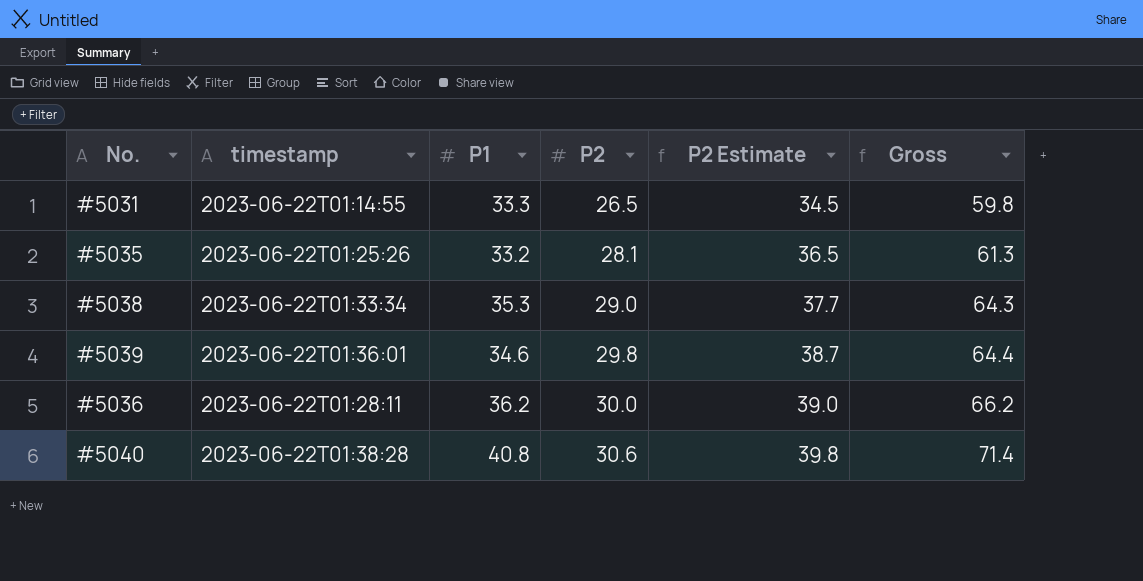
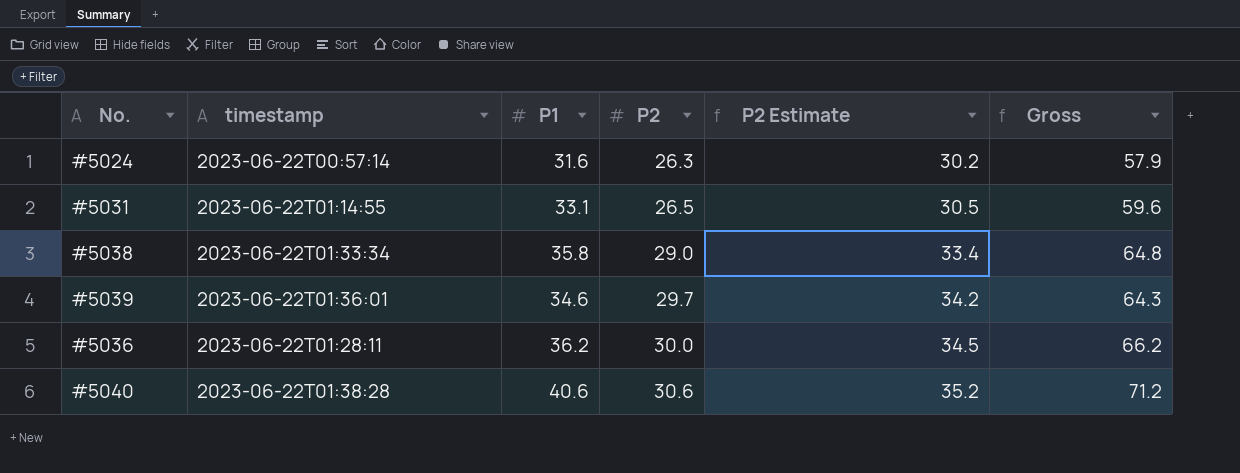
column P2 Estimate | formula: [P2] * 1.3 -> [P2] * 1.15
row #5035: 2023-06-22T01:25:26 | 33.2 | 28.1 | 36.5 | 61.3 -> none
row #5024: none -> 2023-06-22T00:57:14 | 31.6 | 26.3 | 30.2 | 57.9
#5031 | P1: 33.3 -> 33.1
#5031 | Gross: 59.8 -> 59.6
#5038 | P1: 35.3 -> 35.8
#5038 | Gross: 64.3 -> 64.8
#5039 | P2: 29.8 -> 29.7
#5039 | Gross: 64.4 -> 64.3
#5040 | P1: 40.8 -> 40.6
#5040 | Gross: 71.4 -> 71.2

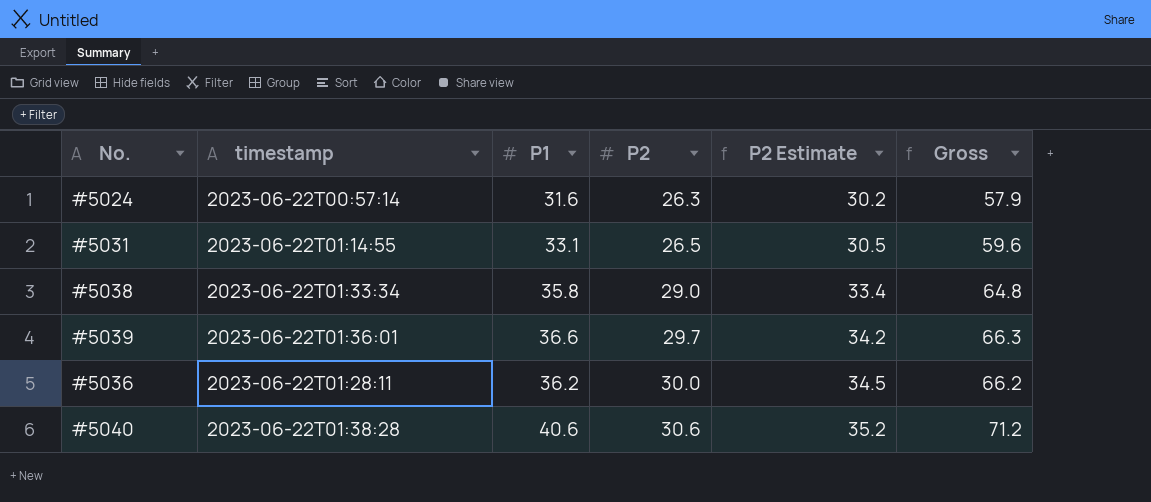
#5039 | P1: 34.6 -> 36.6
#5039 | Gross: 64.3 -> 66.3

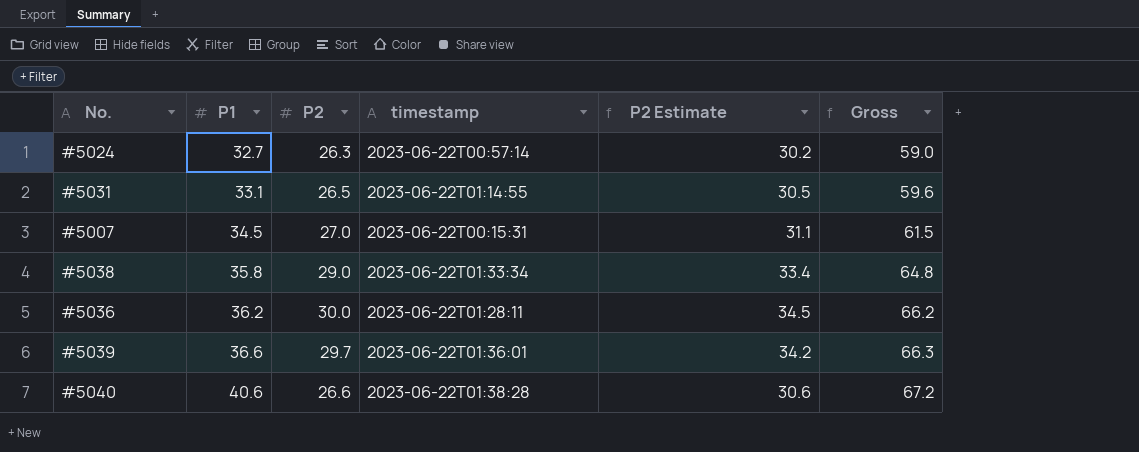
row order: P2 ascending -> P1 ascending
column timestamp | position: 2 -> 4
#5024 | P1: 31.6 -> 32.7
#5024 | Gross: 57.9 -> 59.0
row #5007: none -> 34.5 | 27.0 | 2023-06-22T00:15:31 | 31.1 | 61.5
#5040 | P2: 30.6 -> 26.6
#5040 | P2 Estimate: 35.2 -> 30.6
#5040 | Gross: 71.2 -> 67.2

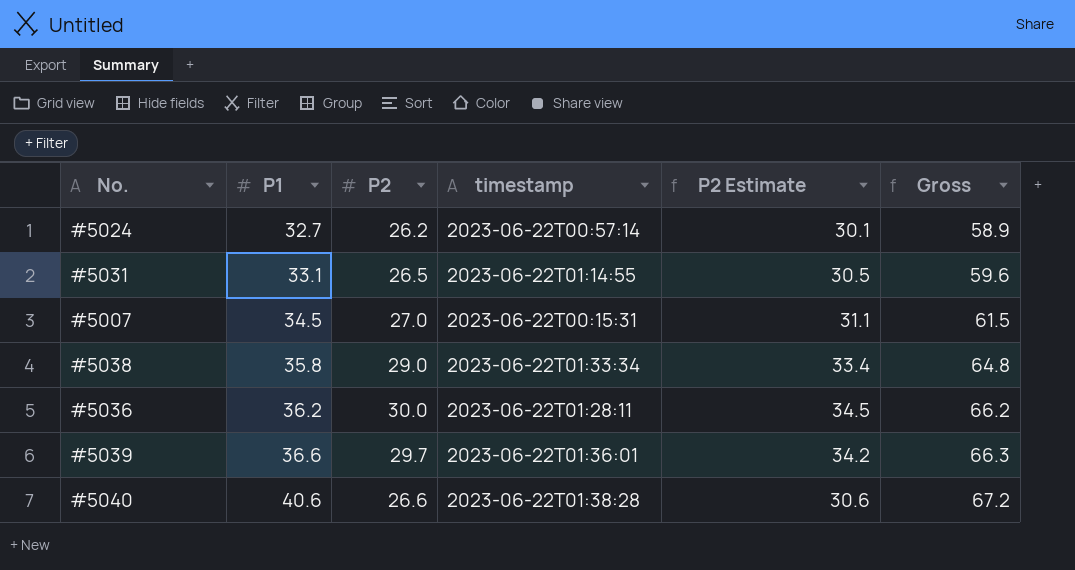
#5024 | P2: 26.3 -> 26.2
#5024 | P2 Estimate: 30.2 -> 30.1
#5024 | Gross: 59.0 -> 58.9

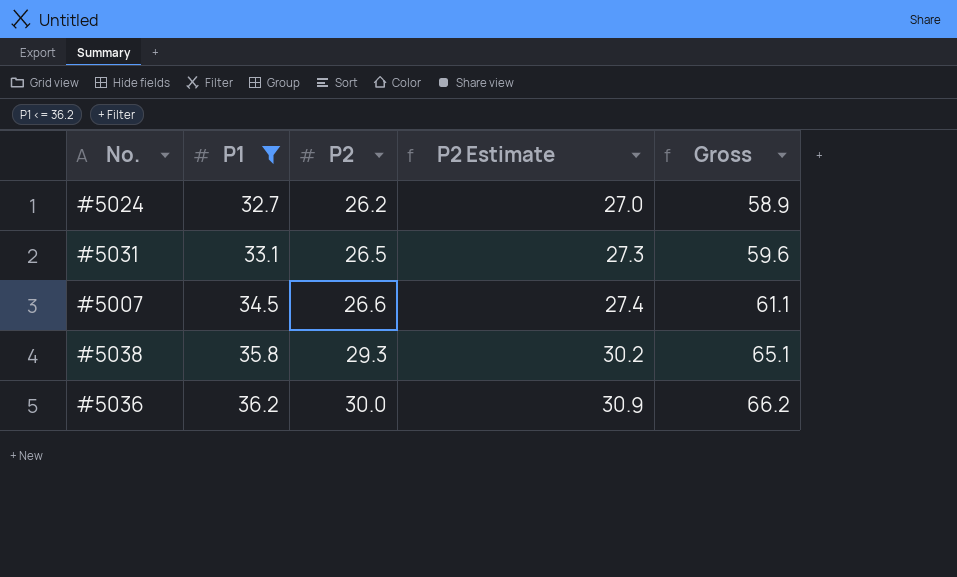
filter: none -> P1 <= 36.2
column timestamp | position: 4 -> none
column P2 Estimate | formula: [P2] * 1.15 -> [P2] * 1.03
#5007 | P2: 27.0 -> 26.6
#5007 | Gross: 61.5 -> 61.1
#5038 | P2: 29.0 -> 29.3
#5038 | Gross: 64.8 -> 65.1

